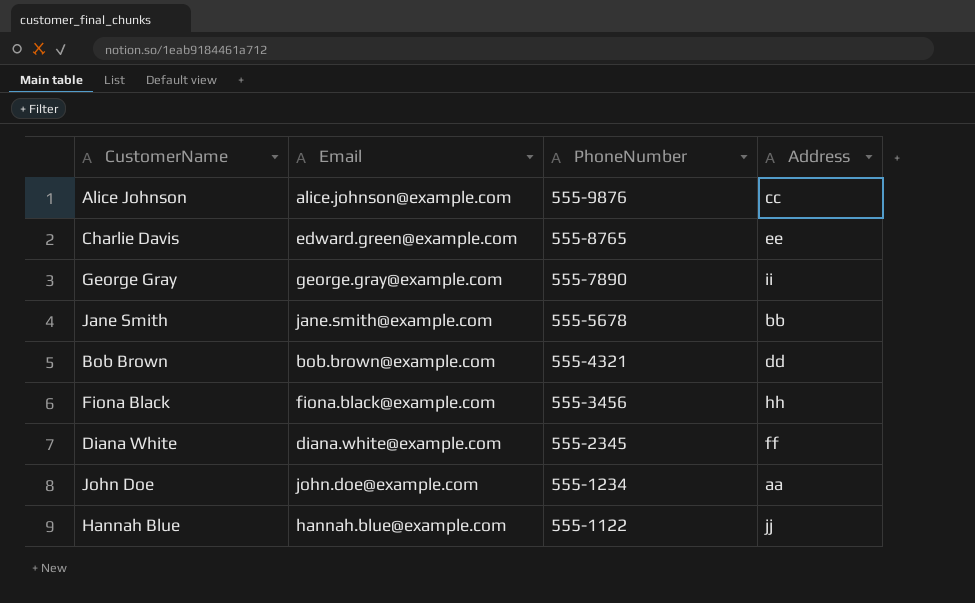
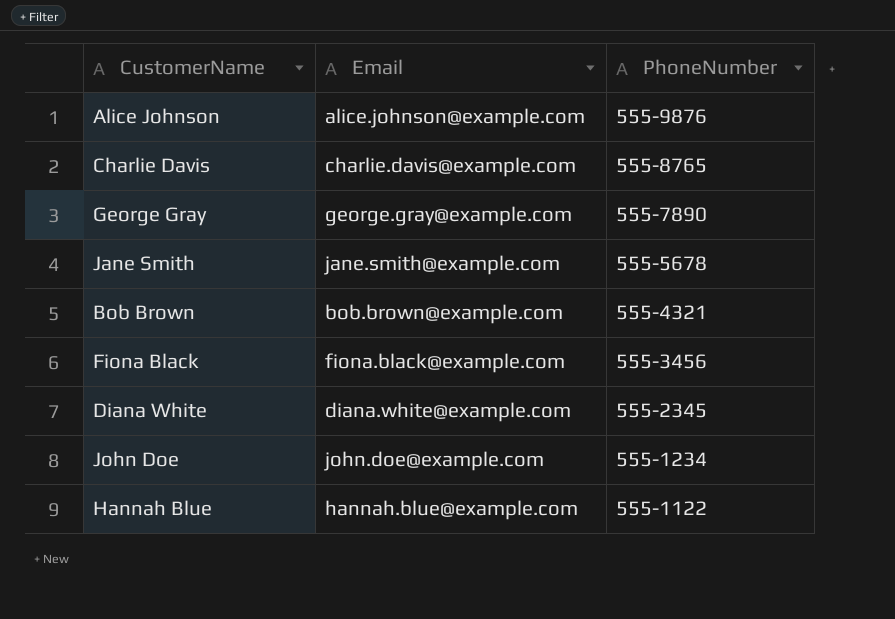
column Address | position: 4 -> none
Charlie Davis | Email: edward.green@example.com -> charlie.davis@example.com

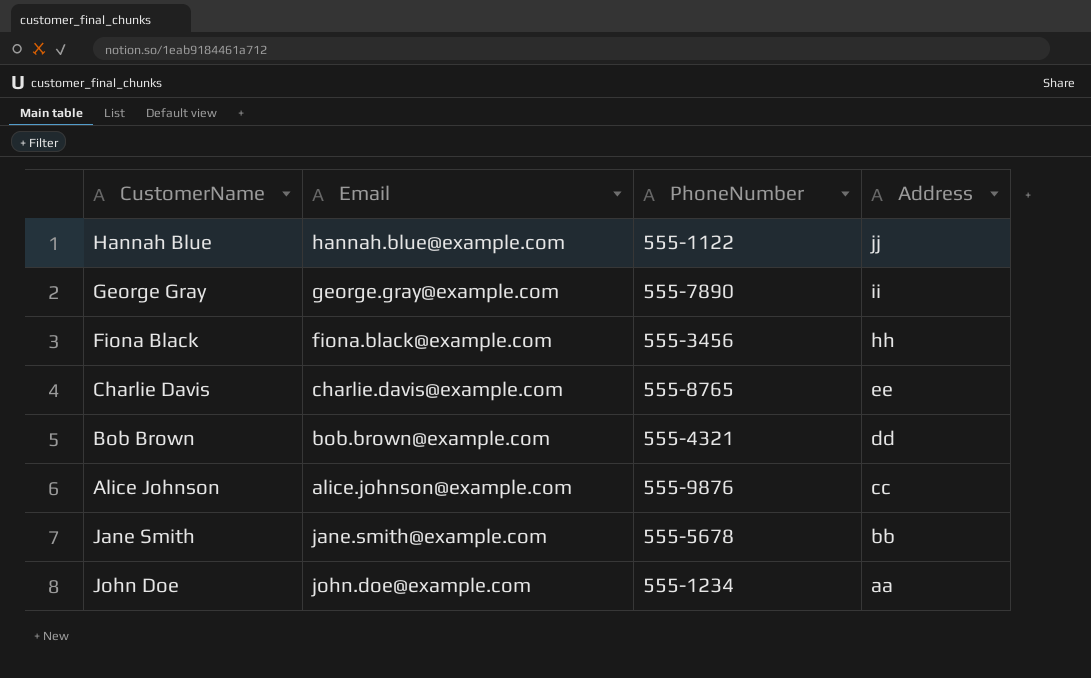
row order: PhoneNumber descending -> Address descending
column Address | position: none -> 4
row Diana White: diana.white@example.com | 555-2345 -> none

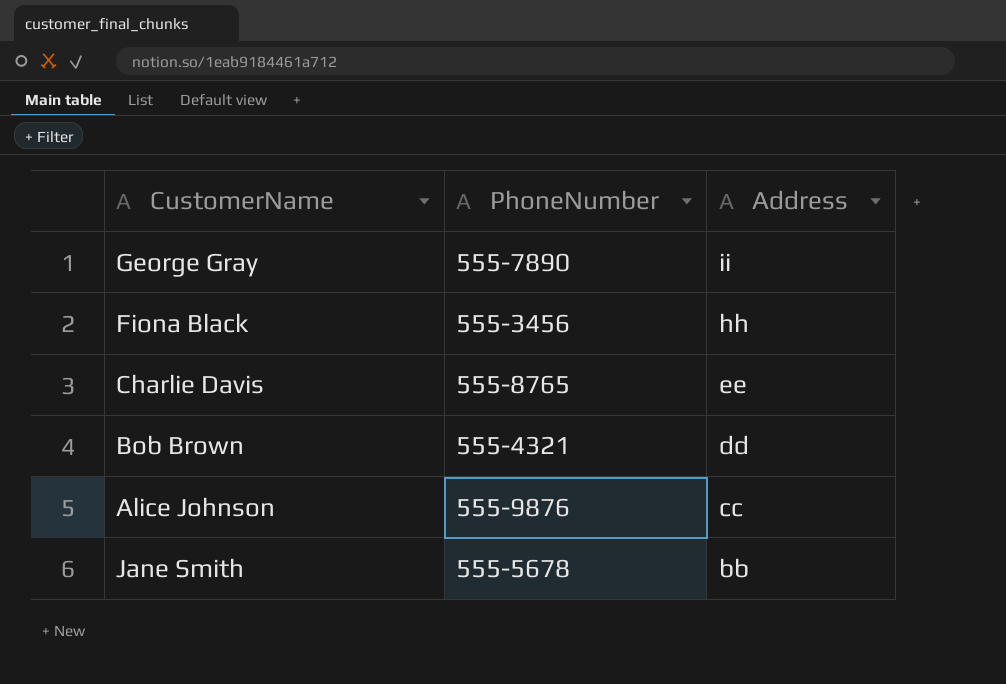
column Email | position: 2 -> none
row Hannah Blue: hannah.blue@example.com | 555-1122 | jj -> none
row John Doe: john.doe@example.com | 555-1234 | aa -> none

